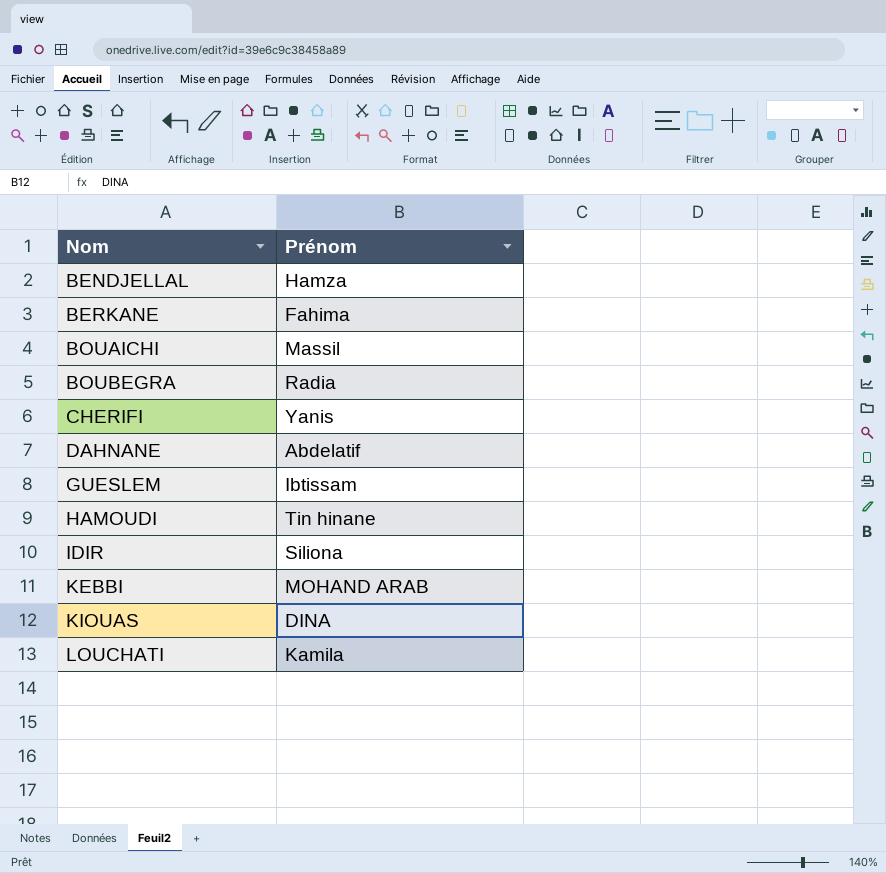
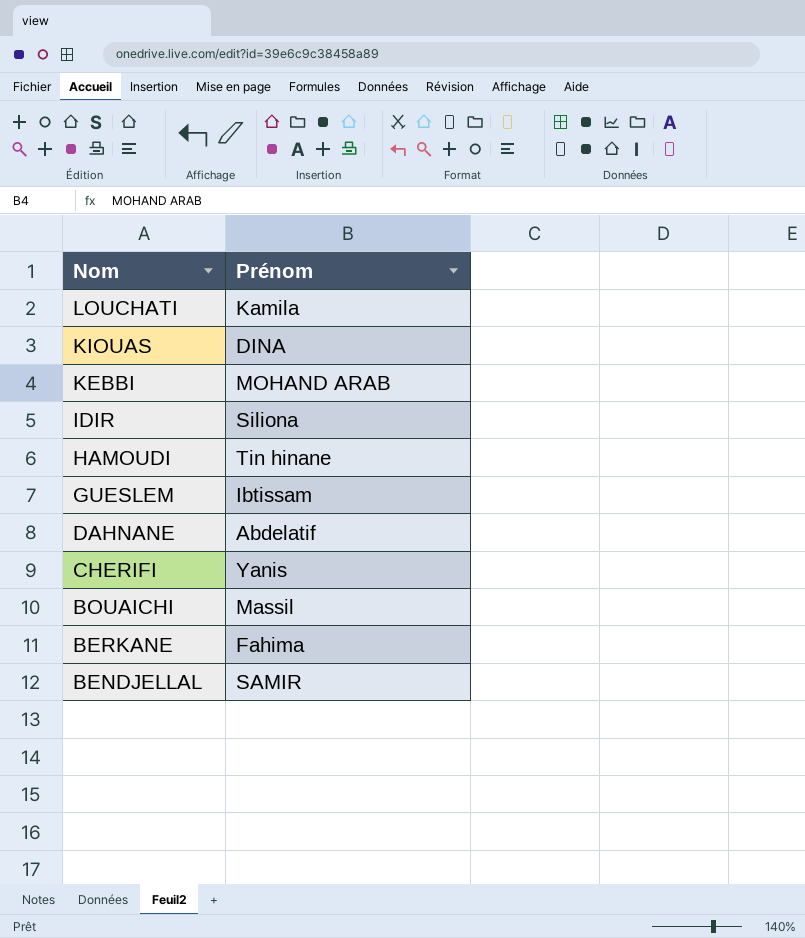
row order: Nom ascending -> Nom descending
row BOUBEGRA: Radia -> none
BENDJELLAL | Prénom: Hamza -> SAMIR

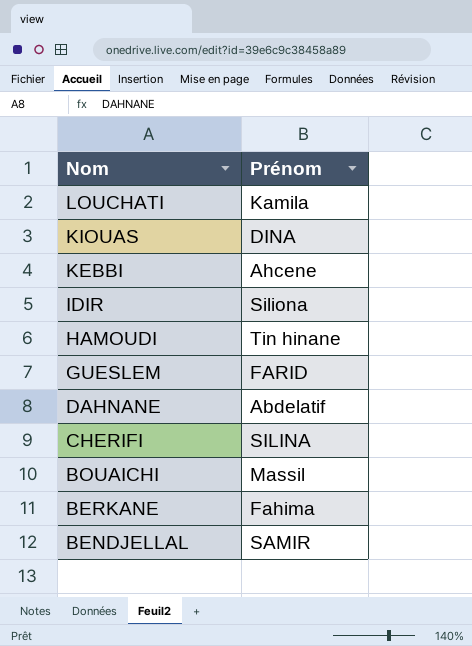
KEBBI | Prénom: MOHAND ARAB -> Ahcene
GUESLEM | Prénom: Ibtissam -> FARID
CHERIFI | Prénom: Yanis -> SILINA

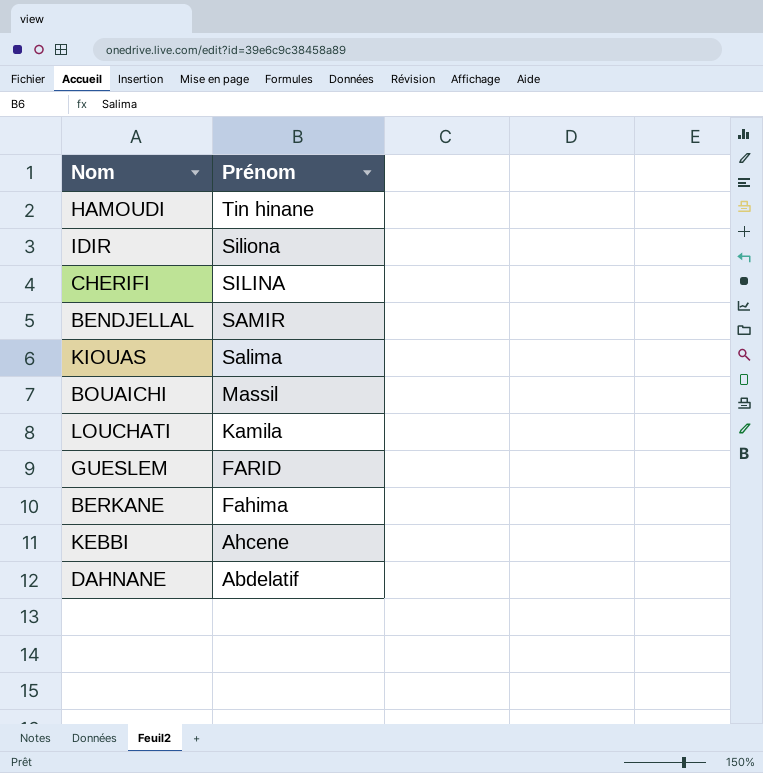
row order: Nom descending -> Prénom descending
KIOUAS | Prénom: DINA -> Salima

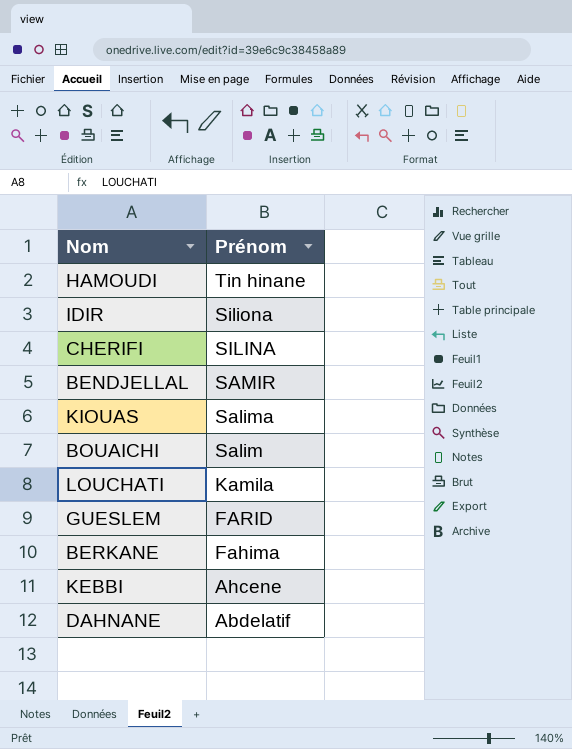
BOUAICHI | Prénom: Massil -> Salim

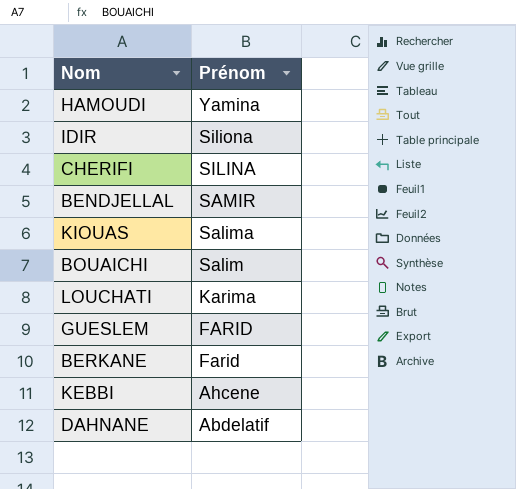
HAMOUDI | Prénom: Tin hinane -> Yamina
LOUCHATI | Prénom: Kamila -> Karima
BERKANE | Prénom: Fahima -> Farid

